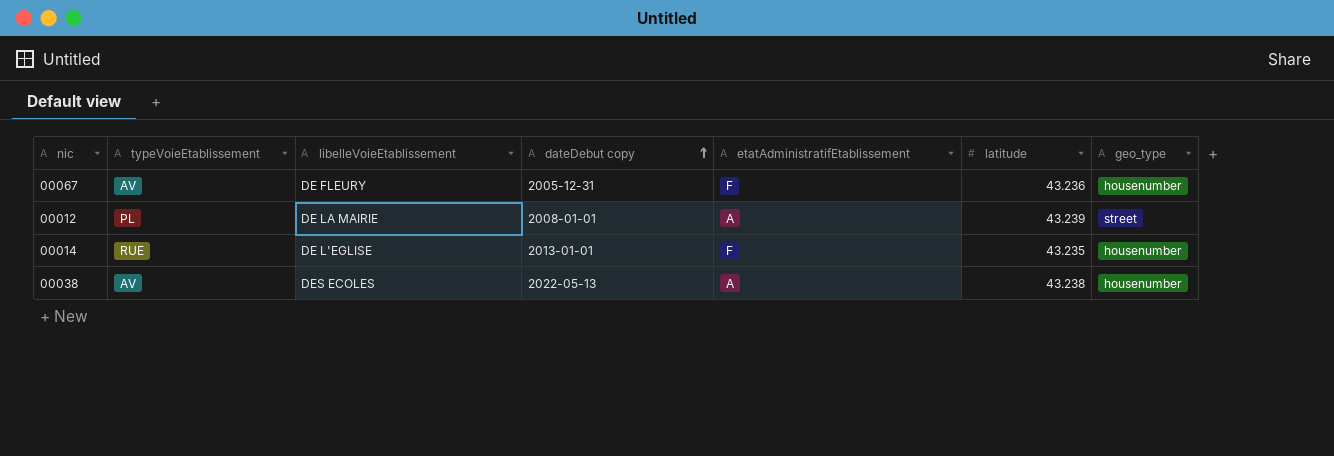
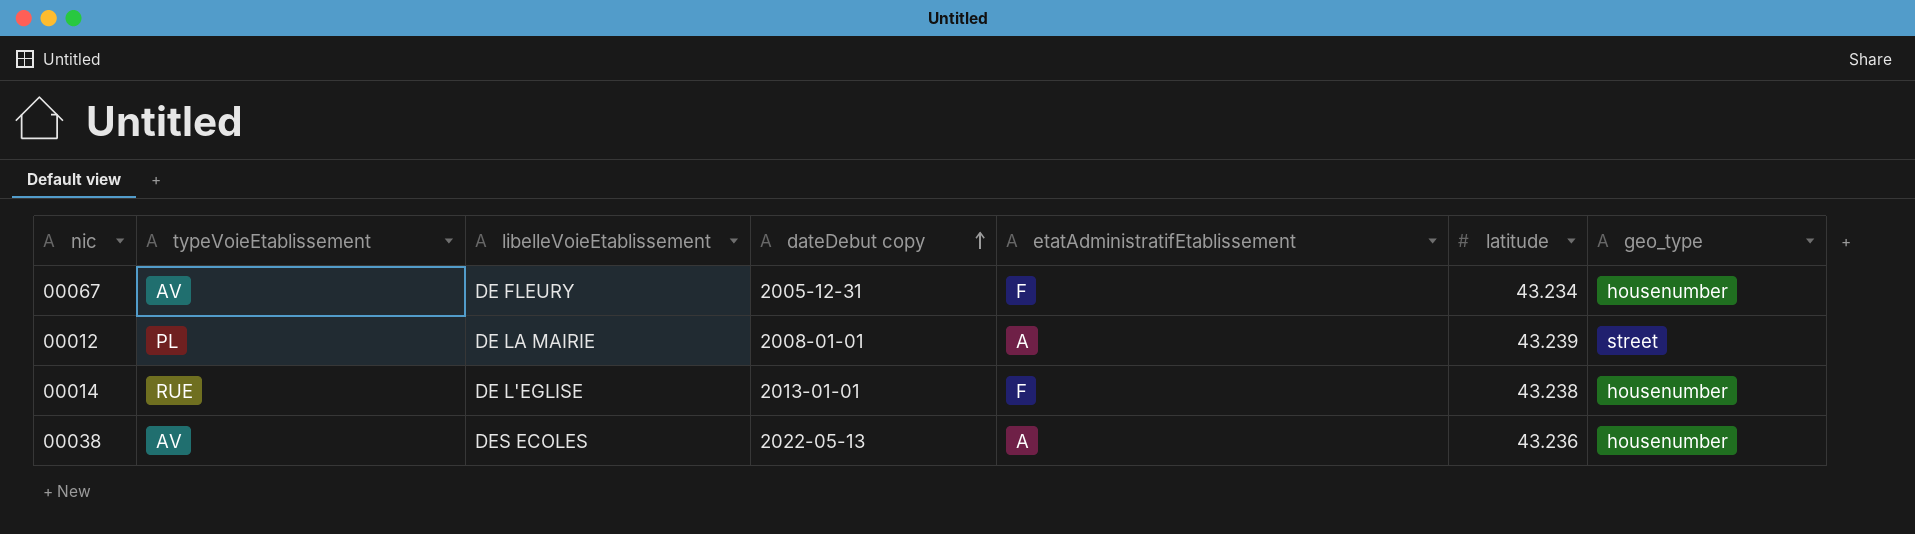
00067 | latitude: 43.236 -> 43.234
00014 | latitude: 43.235 -> 43.238
00038 | latitude: 43.238 -> 43.236

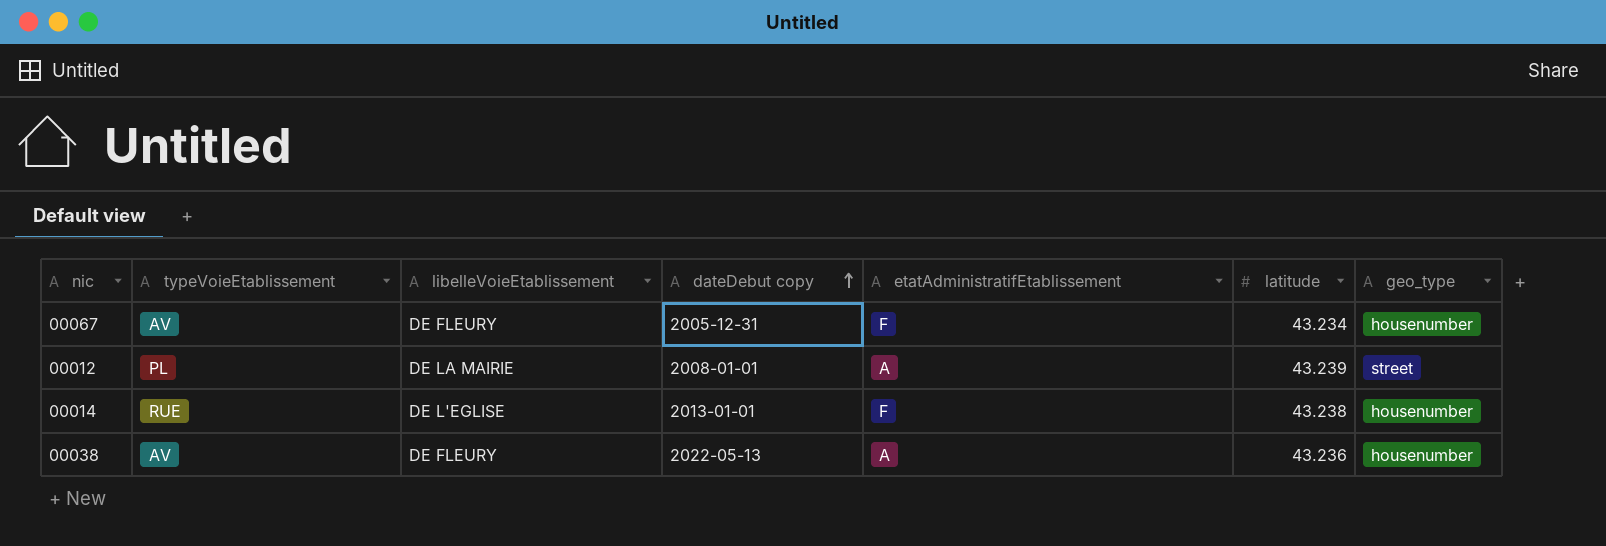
00038 | libelleVoieEtablissement: DES ECOLES -> DE FLEURY

